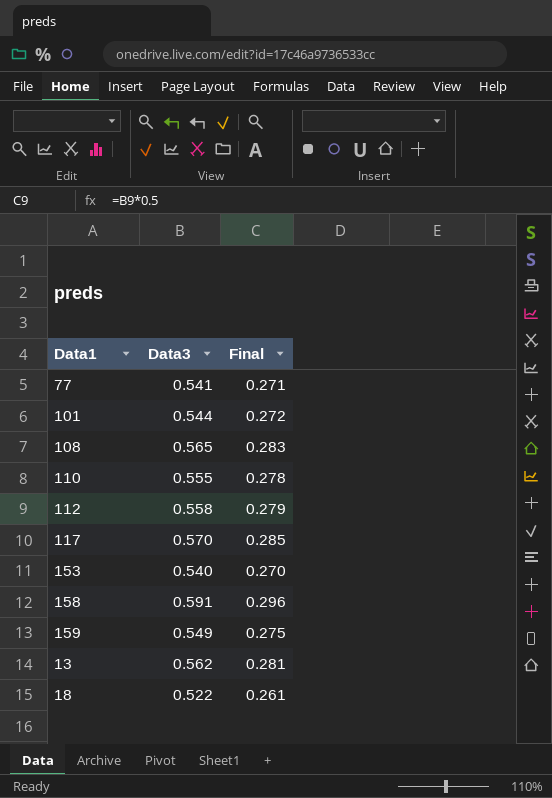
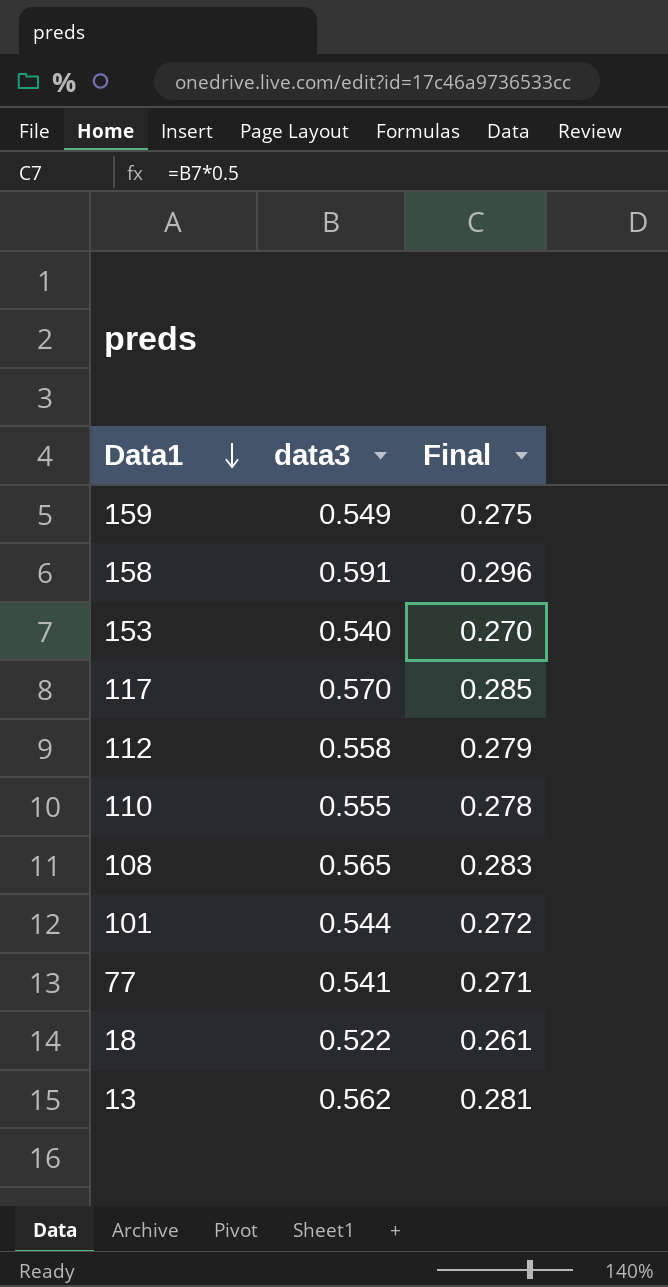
row order: none -> Data1 descending
column name: Data3 -> data3

